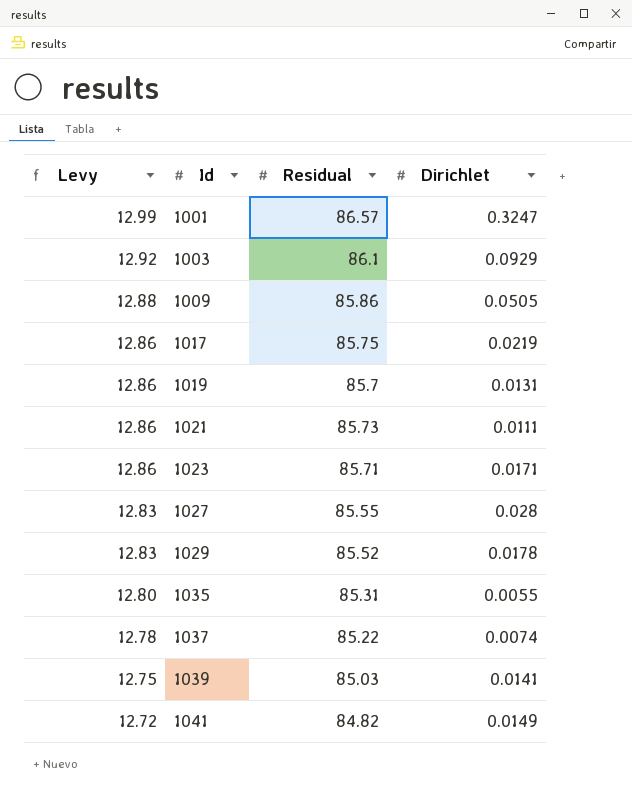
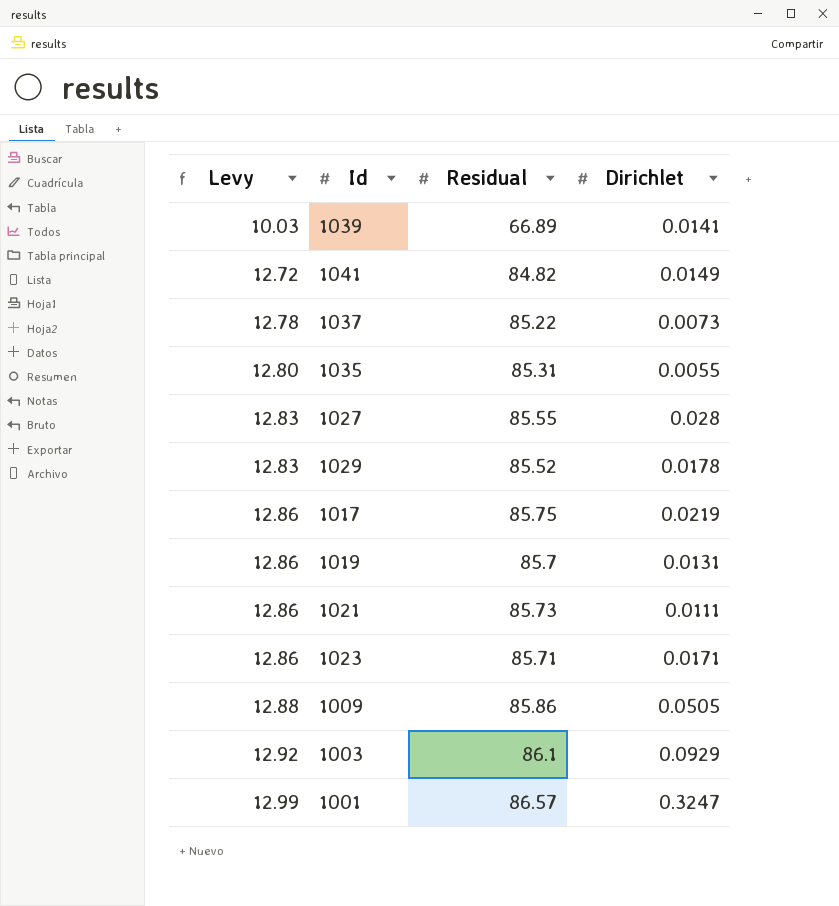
row order: Levy descending -> Levy ascending
1039 | Levy: 12.75 -> 10.03
1039 | Residual: 85.03 -> 66.89
1037 | Dirichlet: 0.0074 -> 0.0073

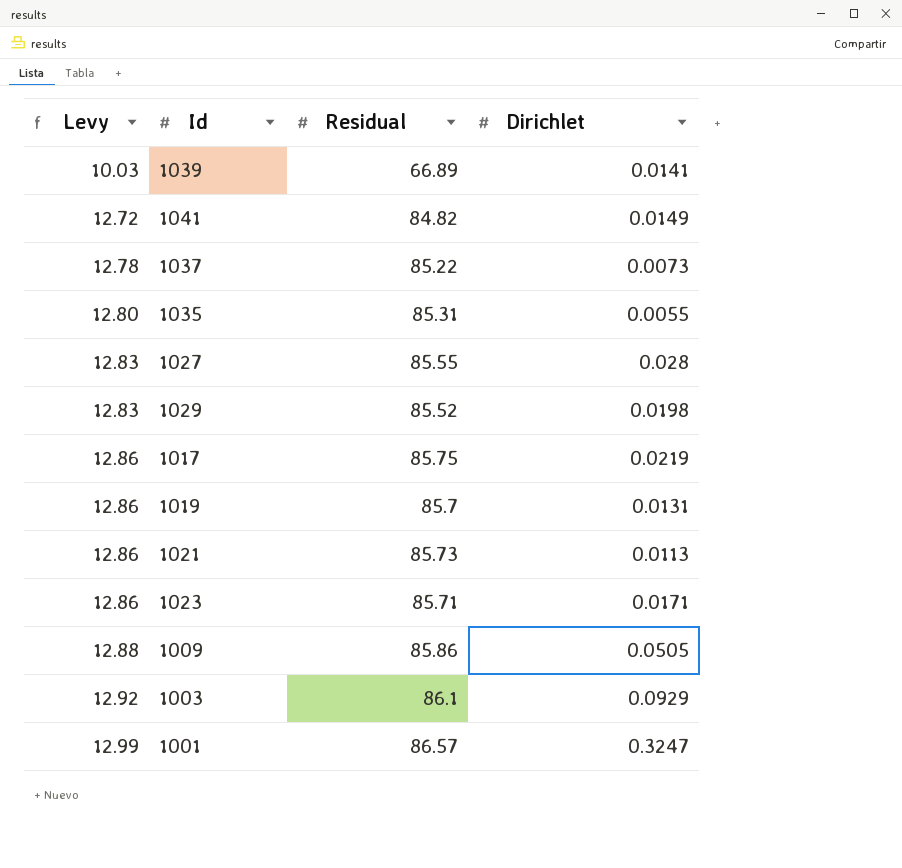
1029 | Dirichlet: 0.0178 -> 0.0198
1021 | Dirichlet: 0.0111 -> 0.0113

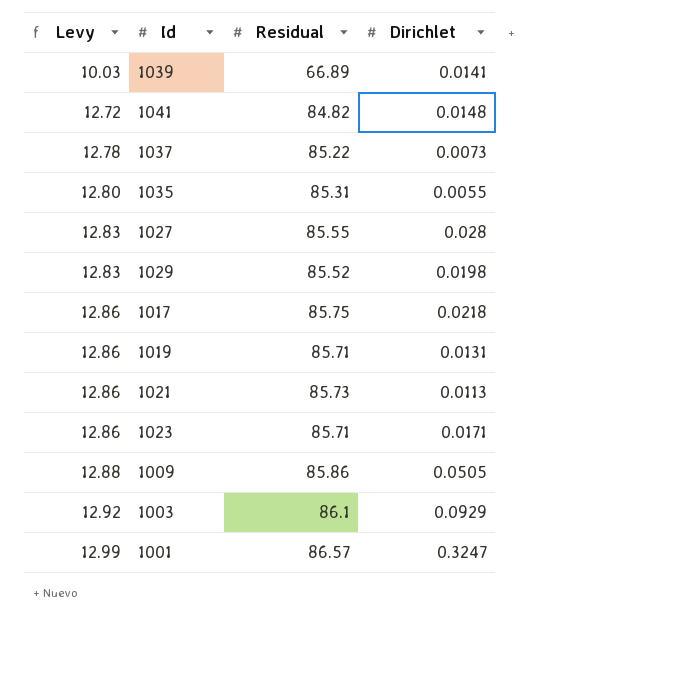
1041 | Dirichlet: 0.0149 -> 0.0148
1017 | Dirichlet: 0.0219 -> 0.0218
1019 | Residual: 85.7 -> 85.71

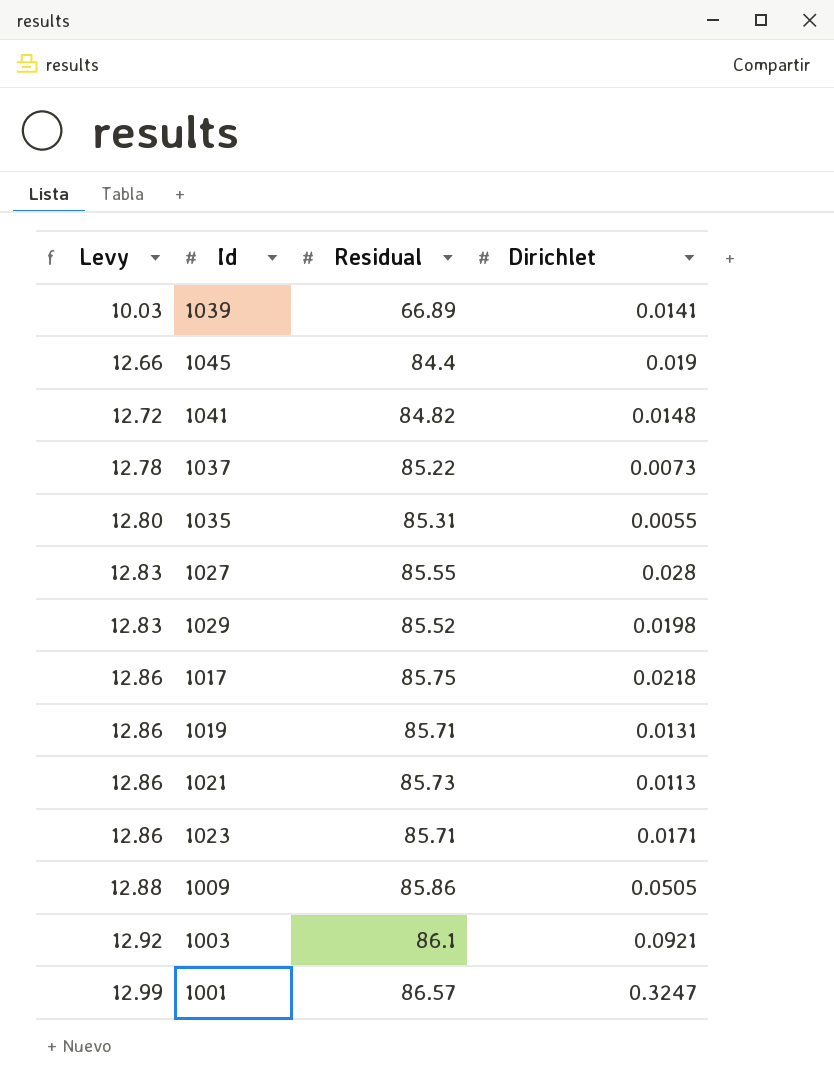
row 1045: none -> 12.66 | 84.4 | 0.019
1003 | Dirichlet: 0.0929 -> 0.0921

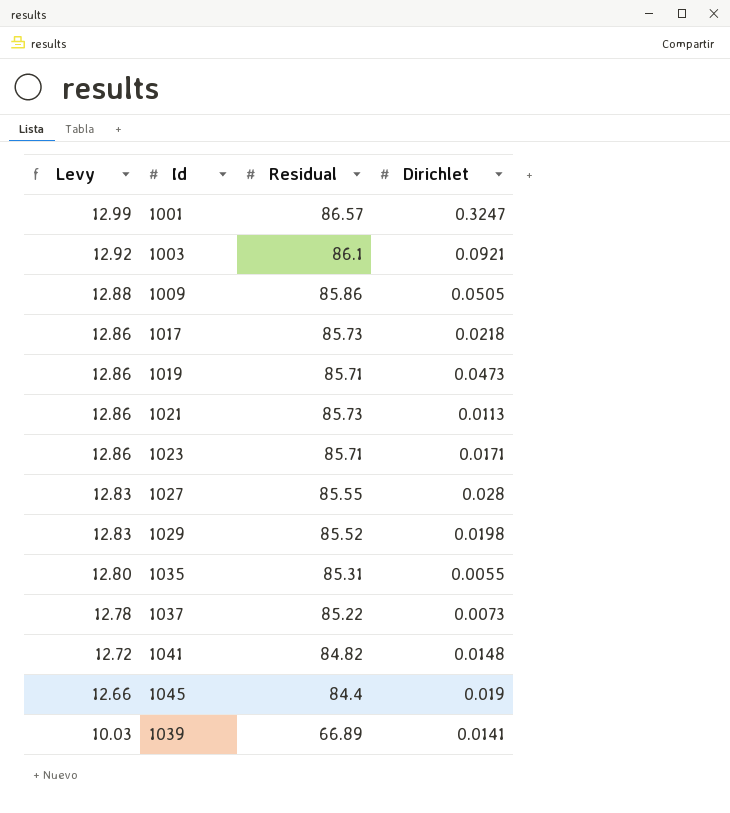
row order: Levy ascending -> Levy descending
1017 | Residual: 85.75 -> 85.73
1019 | Dirichlet: 0.0131 -> 0.0473

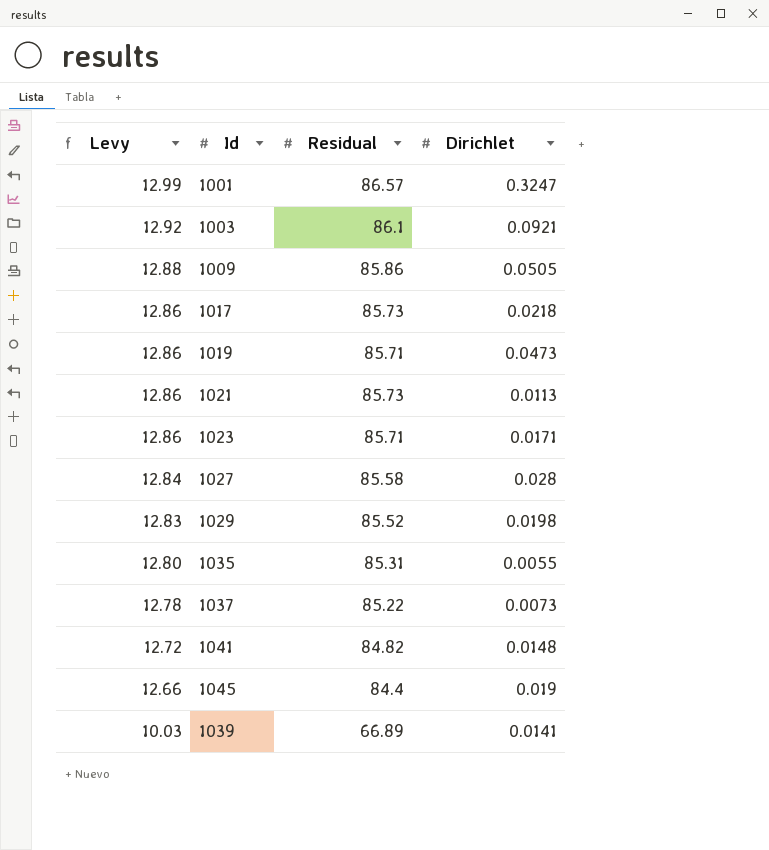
1027 | Levy: 12.83 -> 12.84
1027 | Residual: 85.55 -> 85.58

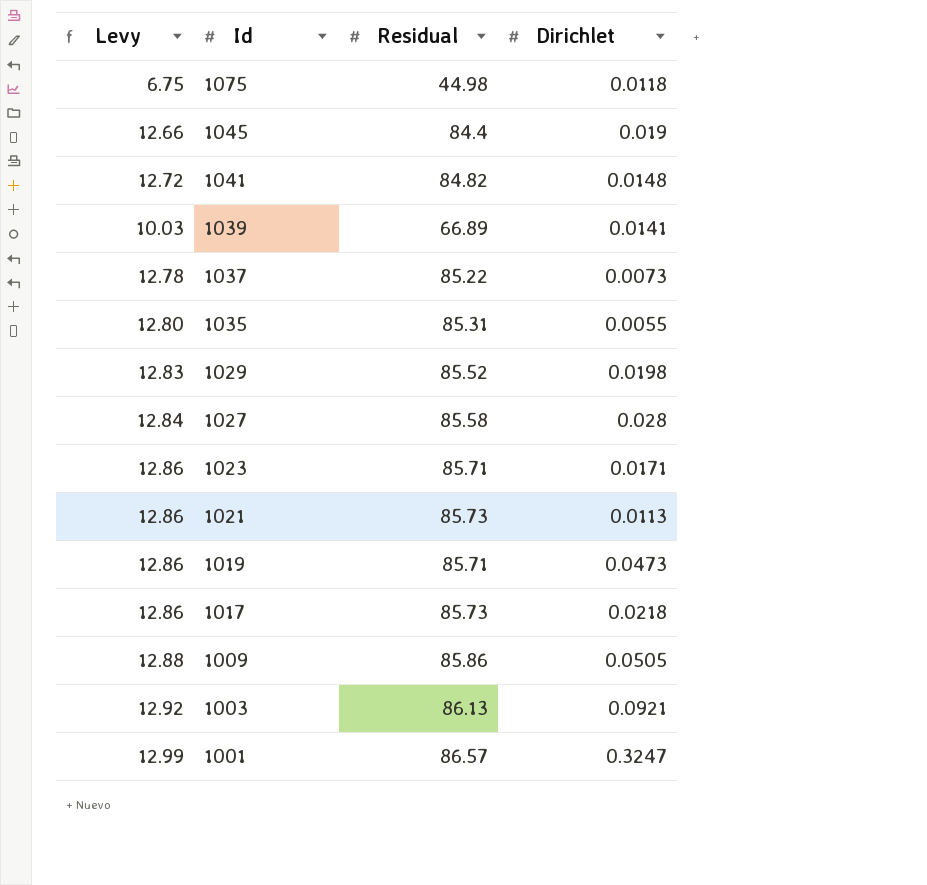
row order: Levy descending -> Id descending
row 1075: none -> 6.75 | 44.98 | 0.0118
1003 | Residual: 86.1 -> 86.13

